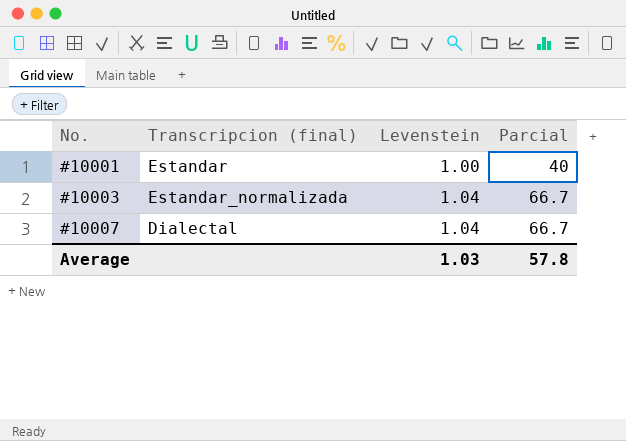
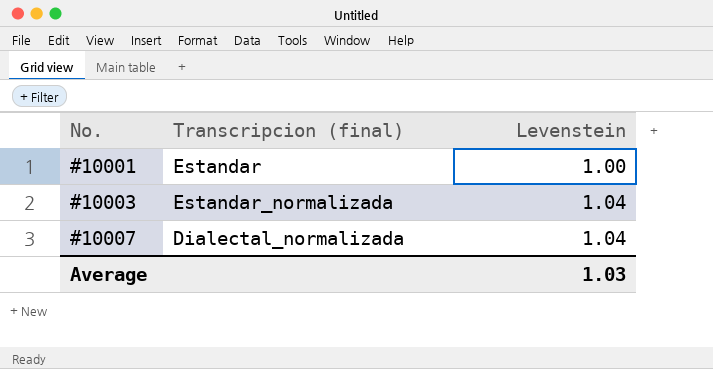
column Parcial | position: 4 -> none
#10007 | Transcripcion (final): Dialectal -> Dialectal_normalizada

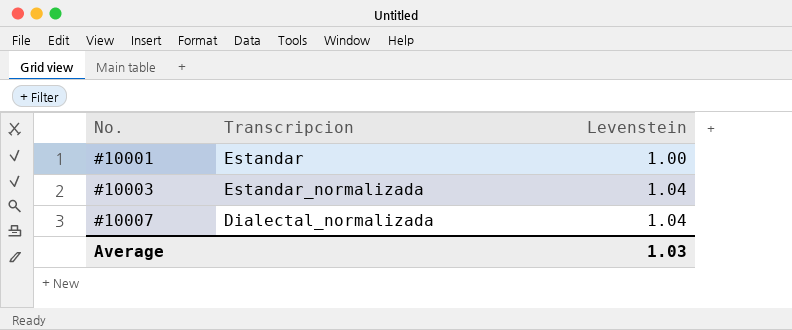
column name: Transcripcion (final) -> Transcripcion

